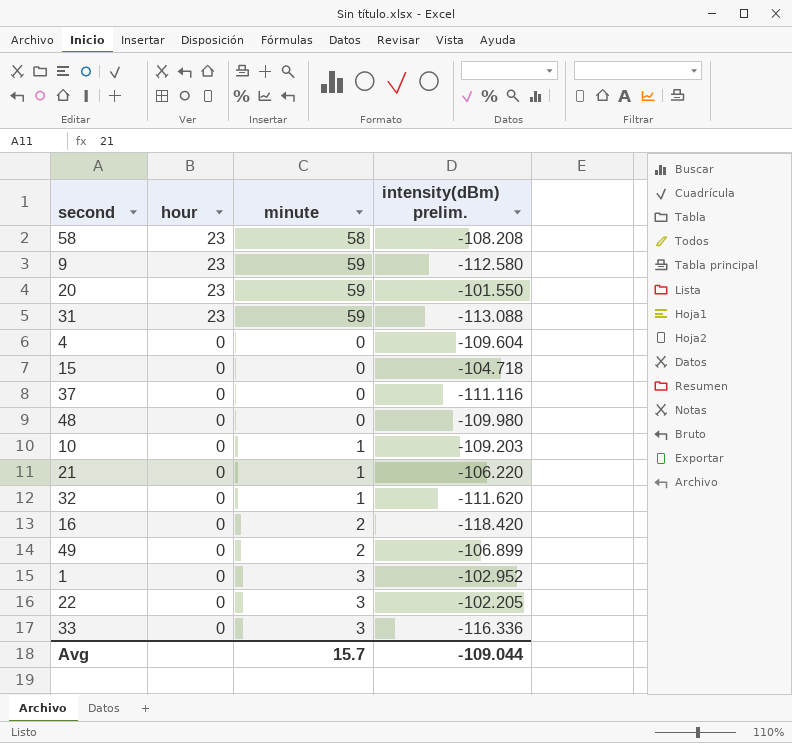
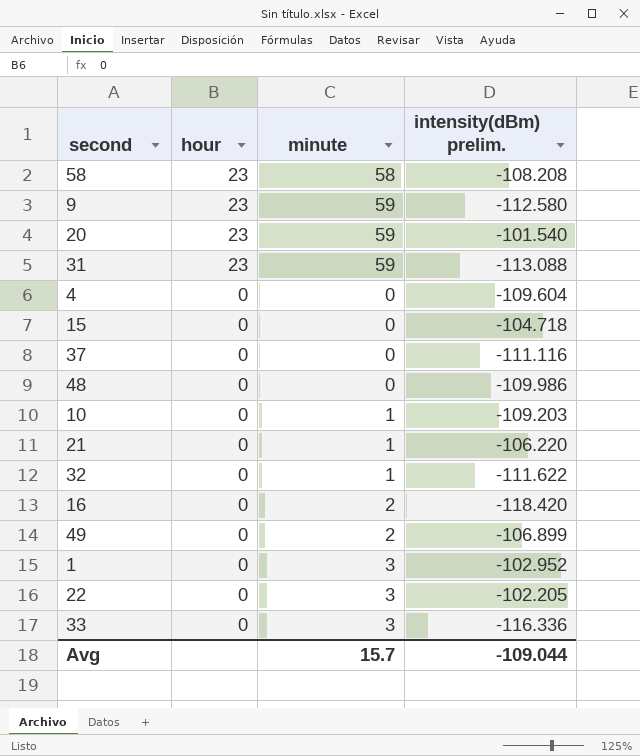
20 | intensity(dBm) prelim.: -101.550 -> -101.540
48 | intensity(dBm) prelim.: -109.980 -> -109.986
32 | intensity(dBm) prelim.: -111.620 -> -111.622

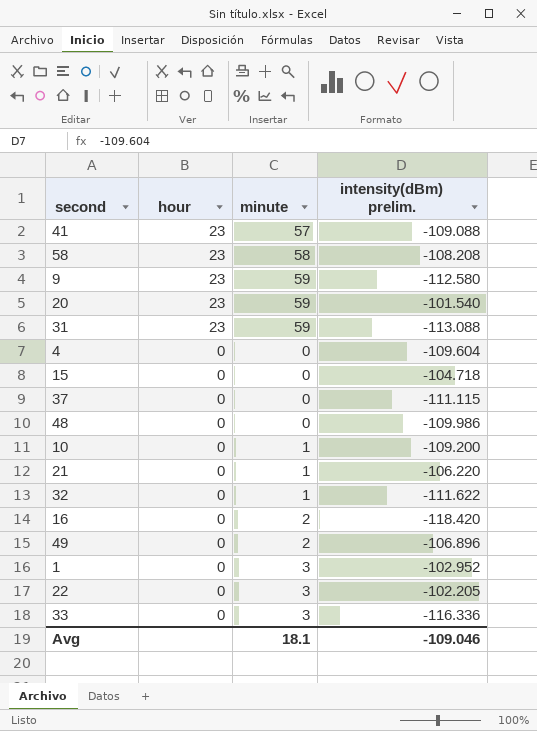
row 41: none -> 23 | 57 | -109.088
37 | intensity(dBm) prelim.: -111.116 -> -111.115
10 | intensity(dBm) prelim.: -109.203 -> -109.200
49 | intensity(dBm) prelim.: -106.899 -> -106.896
Avg | minute: 15.7 -> 18.1
Avg | intensity(dBm) prelim.: -109.044 -> -109.046

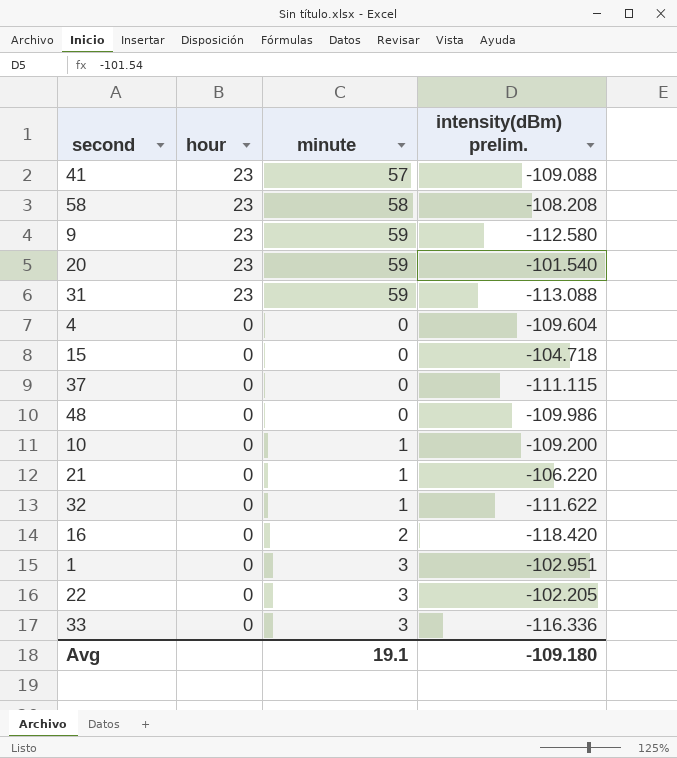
row 49: 0 | 2 | -106.896 -> none
1 | intensity(dBm) prelim.: -102.952 -> -102.951
Avg | minute: 18.1 -> 19.1
Avg | intensity(dBm) prelim.: -109.046 -> -109.180

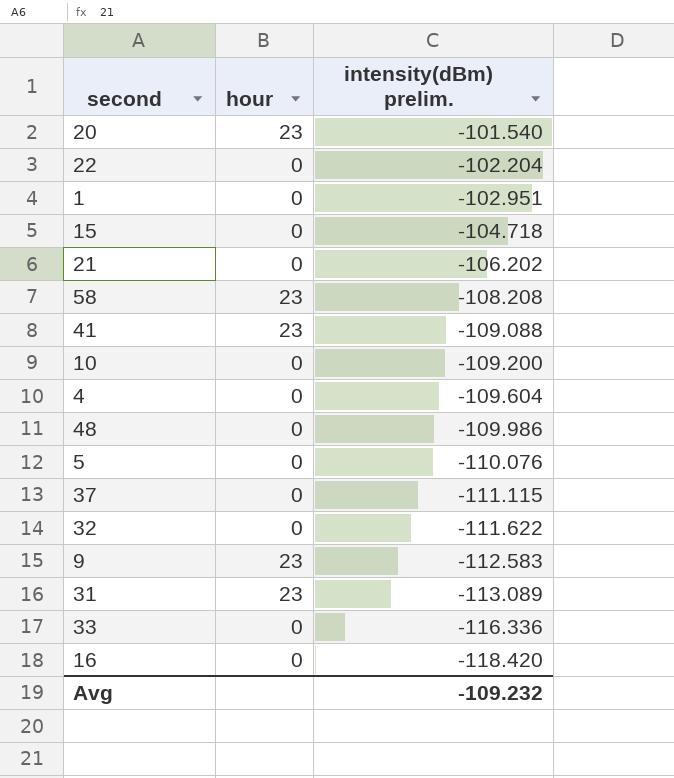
row order: hour descending -> intensity(dBm) prelim. descending
column minute | position: 3 -> none
22 | intensity(dBm) prelim.: -102.205 -> -102.204
21 | intensity(dBm) prelim.: -106.220 -> -106.202
row 5: none -> 0 | -110.076
9 | intensity(dBm) prelim.: -112.580 -> -112.583
31 | intensity(dBm) prelim.: -113.088 -> -113.089
Avg | intensity(dBm) prelim.: -109.180 -> -109.232

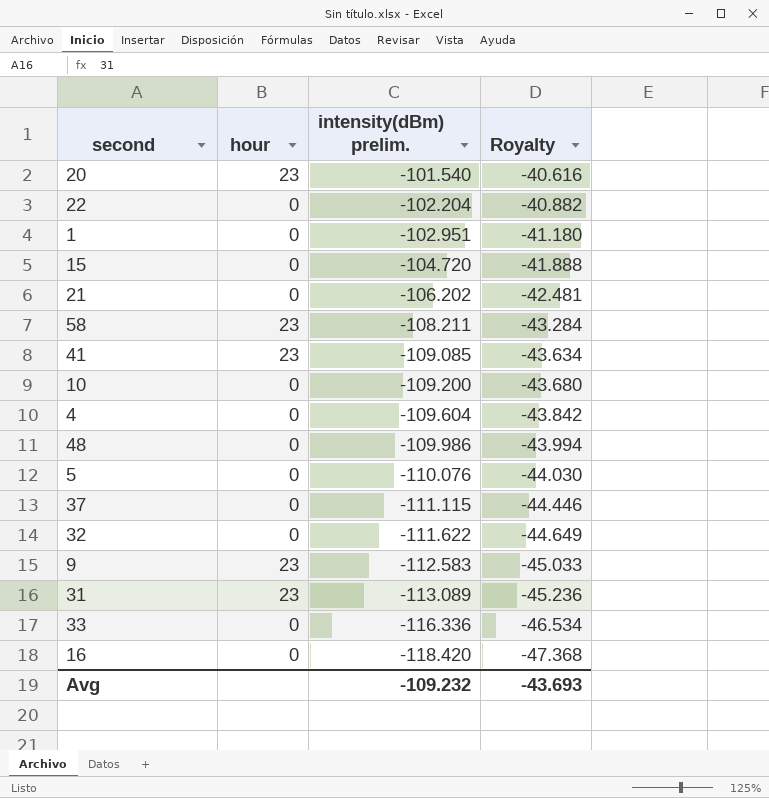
column Royalty | formula: none -> [intensity(dBm) prelim.] * 0.4
15 | intensity(dBm) prelim.: -104.718 -> -104.720
58 | intensity(dBm) prelim.: -108.208 -> -108.211
41 | intensity(dBm) prelim.: -109.088 -> -109.085

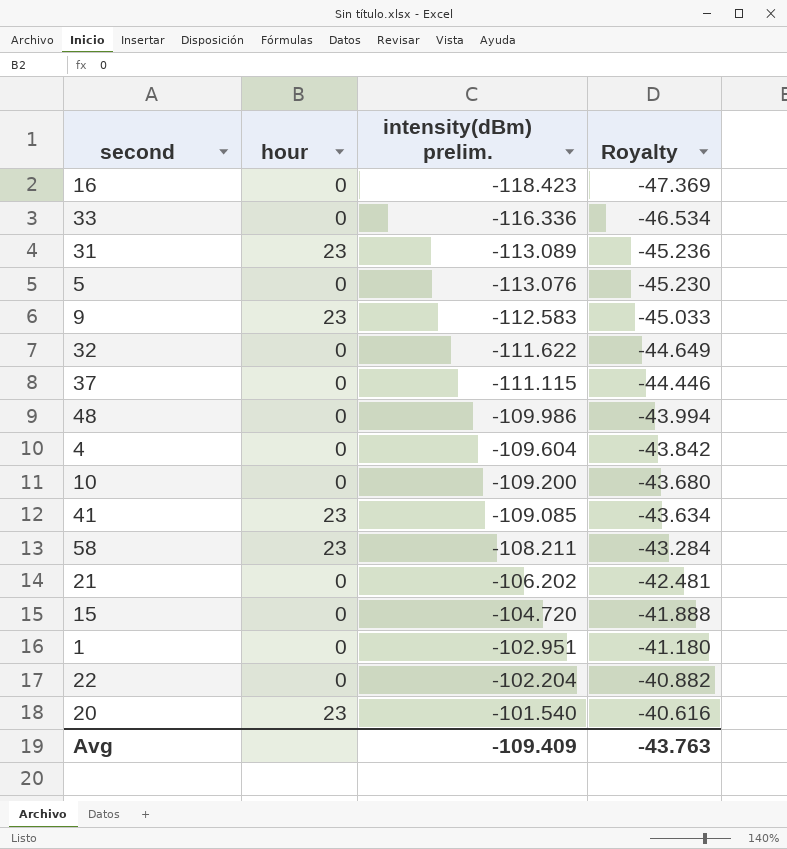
row order: intensity(dBm) prelim. descending -> intensity(dBm) prelim. ascending
16 | intensity(dBm) prelim.: -118.420 -> -118.423
16 | Royalty: -47.368 -> -47.369
5 | intensity(dBm) prelim.: -110.076 -> -113.076
5 | Royalty: -44.030 -> -45.230
Avg | intensity(dBm) prelim.: -109.232 -> -109.409
Avg | Royalty: -43.693 -> -43.763

